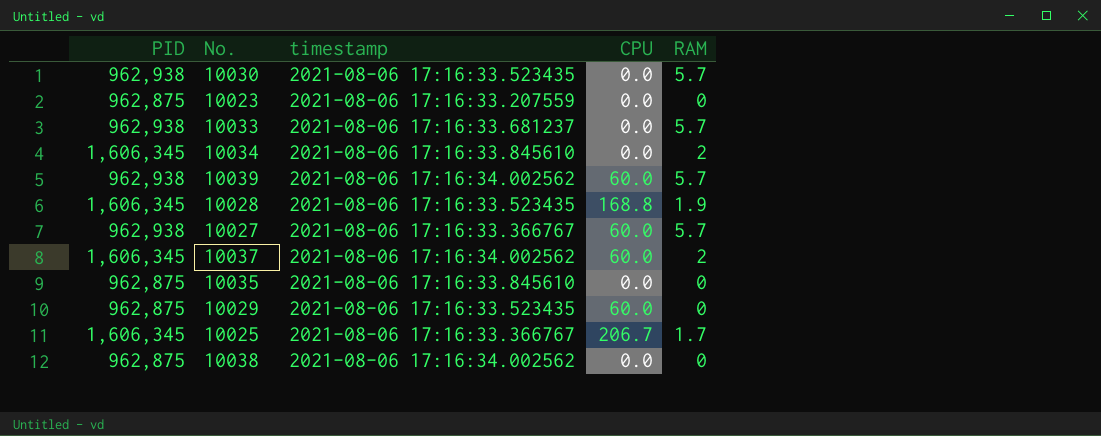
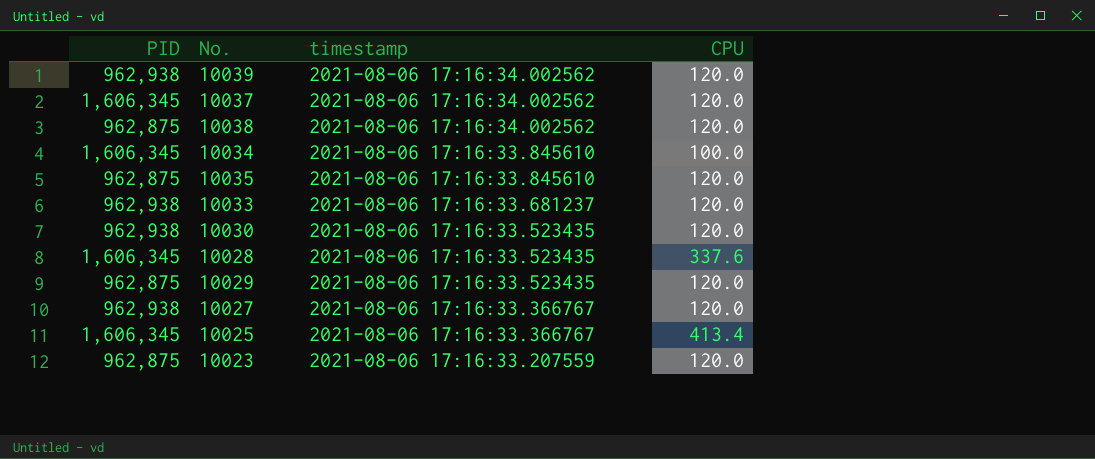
row order: none -> timestamp descending
column RAM | position: 5 -> none
10039 | CPU: 60.0 -> 120.0
10037 | CPU: 60.0 -> 120.0
10038 | CPU: 0.0 -> 120.0
10034 | CPU: 0.0 -> 100.0
10035 | CPU: 0.0 -> 120.0
10033 | CPU: 0.0 -> 120.0
10030 | CPU: 0.0 -> 120.0
10028 | CPU: 168.8 -> 337.6
10029 | CPU: 60.0 -> 120.0
10027 | CPU: 60.0 -> 120.0
10025 | CPU: 206.7 -> 413.4
10023 | CPU: 0.0 -> 120.0

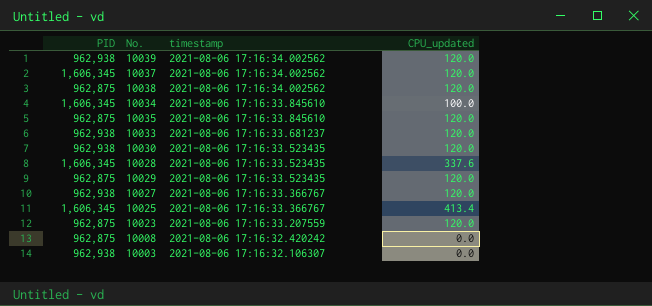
column name: CPU -> CPU_updated
row 10008: none -> 962,875 | 2021-08-06 17:16:32.420242 | 0.0
row 10003: none -> 962,938 | 2021-08-06 17:16:32.106307 | 0.0

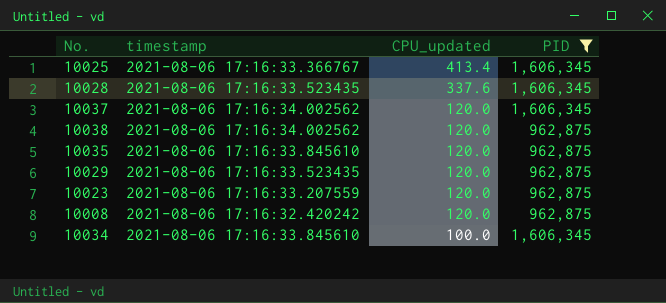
filter: none -> PID != 962,938
row order: timestamp descending -> CPU_updated descending
column PID | position: 1 -> 4
10008 | CPU_updated: 0.0 -> 120.0

